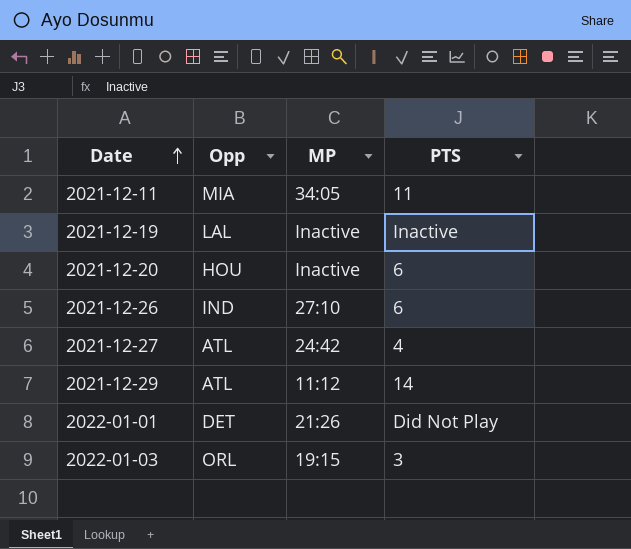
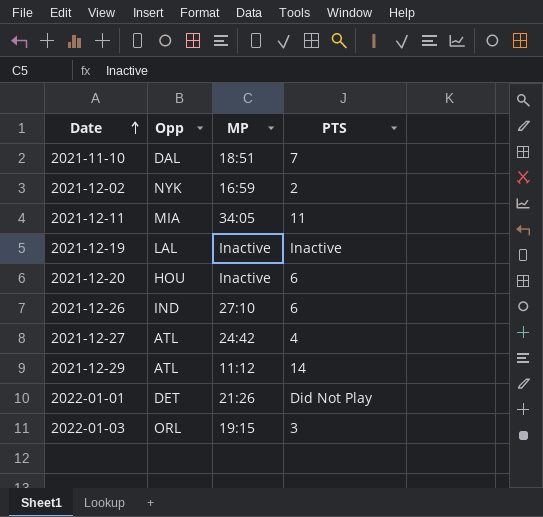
row 2021-11-10: none -> DAL | 18:51 | 7
row 2021-12-02: none -> NYK | 16:59 | 2

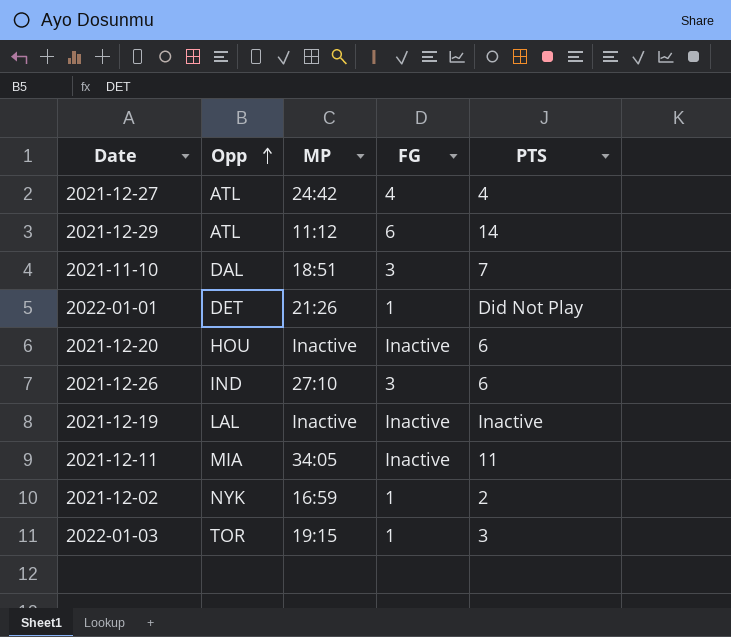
row order: Date ascending -> Opp ascending
column FG | position: none -> 4
2022-01-03 | Opp: ORL -> TOR

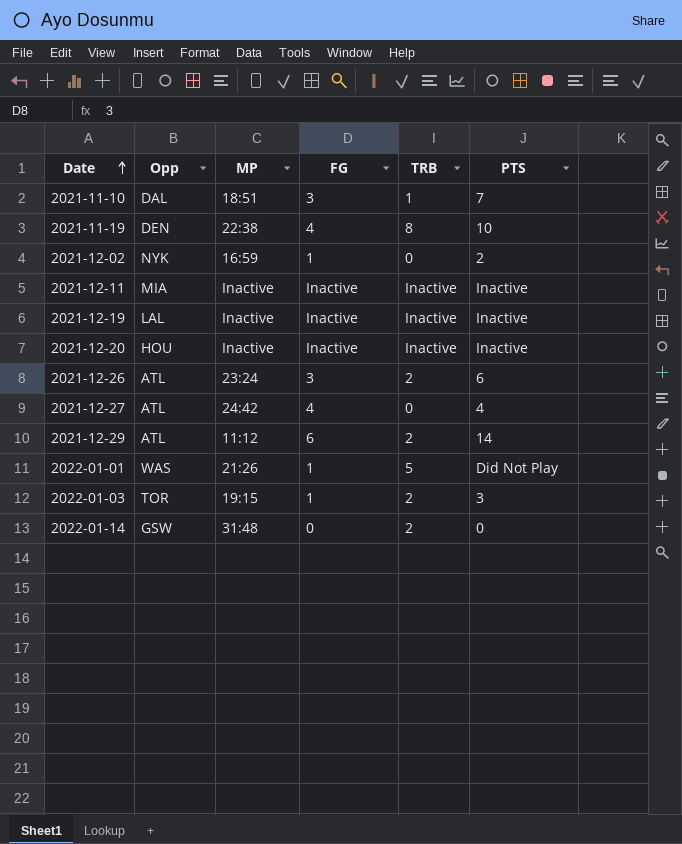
row order: Opp ascending -> Date ascending
column TRB | position: none -> 5
row 2021-11-19: none -> DEN | 22:38 | 4 | 8 | 10
2021-12-11 | MP: 34:05 -> Inactive
2021-12-11 | PTS: 11 -> Inactive
2021-12-20 | PTS: 6 -> Inactive
2021-12-26 | Opp: IND -> ATL
2021-12-26 | MP: 27:10 -> 23:24
2022-01-01 | Opp: DET -> WAS
row 2022-01-14: none -> GSW | 31:48 | 0 | 2 | 0

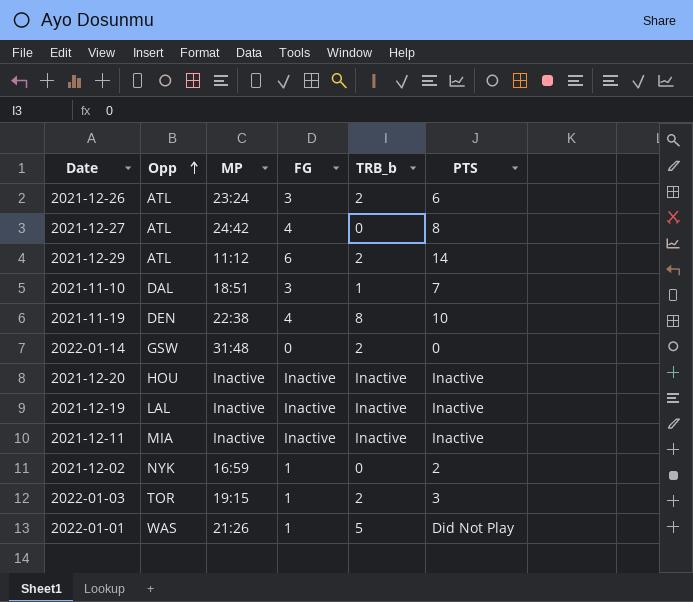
row order: Date ascending -> Opp ascending
column name: TRB -> TRB_b
2021-12-27 | PTS: 4 -> 8

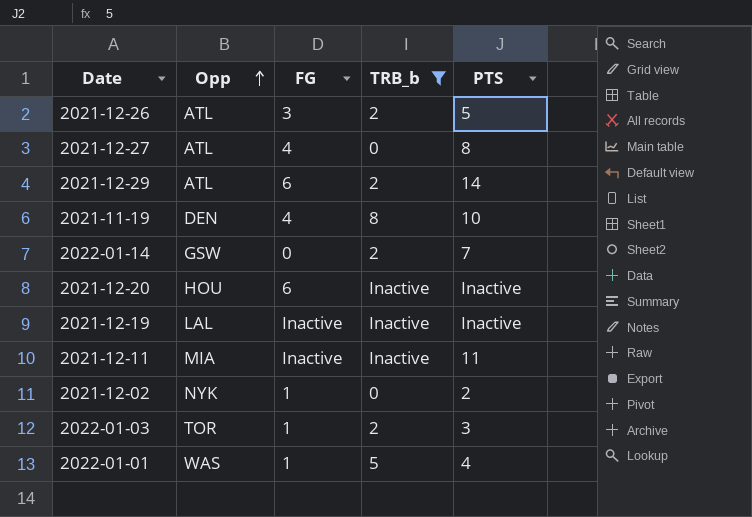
filter: none -> TRB_b != 1
column MP | position: 3 -> none
2021-12-26 | PTS: 6 -> 5
2022-01-14 | PTS: 0 -> 7
2021-12-20 | FG: Inactive -> 6
2021-12-11 | PTS: Inactive -> 11
2022-01-01 | PTS: Did Not Play -> 4

